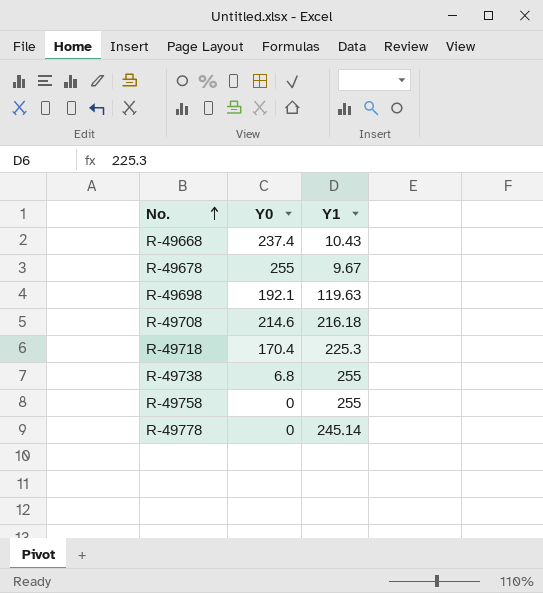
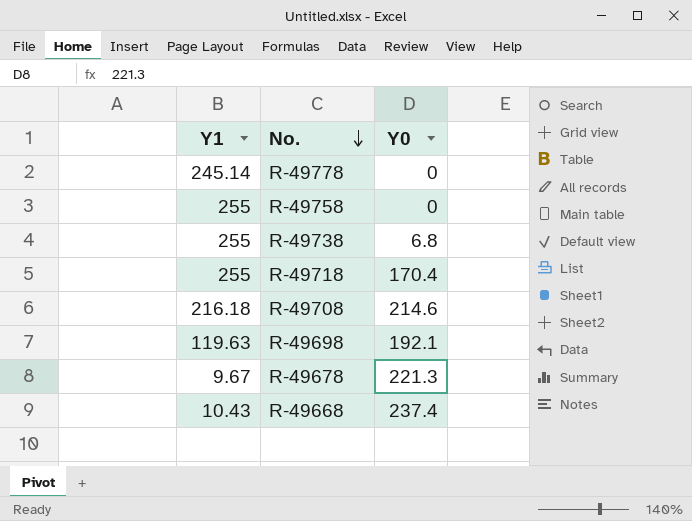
row order: No. ascending -> No. descending
column Y1 | position: 3 -> 1
R-49718 | Y1: 225.3 -> 255
R-49678 | Y0: 255 -> 221.3

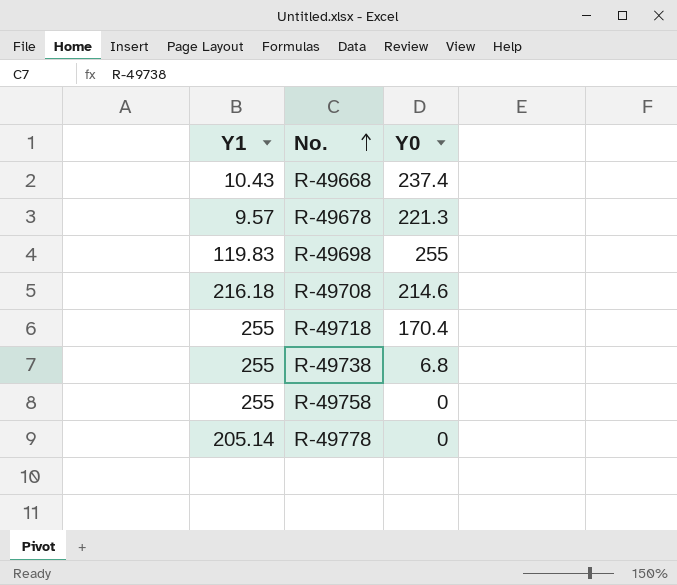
row order: No. descending -> No. ascending
R-49678 | Y1: 9.67 -> 9.57
R-49698 | Y1: 119.63 -> 119.83
R-49698 | Y0: 192.1 -> 255
R-49778 | Y1: 245.14 -> 205.14

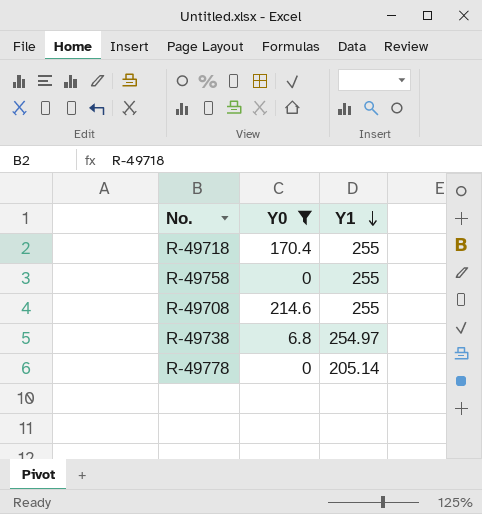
filter: none -> Y0 <= 214.6
row order: No. ascending -> Y1 descending
column Y1 | position: 1 -> 3
R-49708 | Y1: 216.18 -> 255
R-49738 | Y1: 255 -> 254.97

